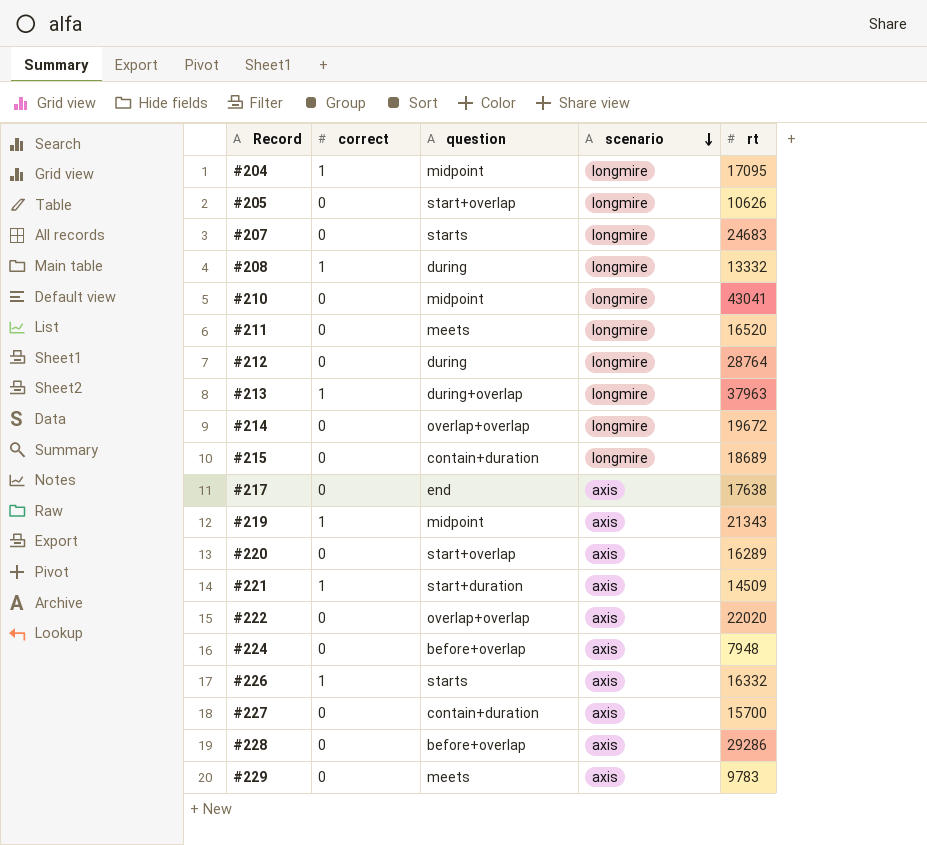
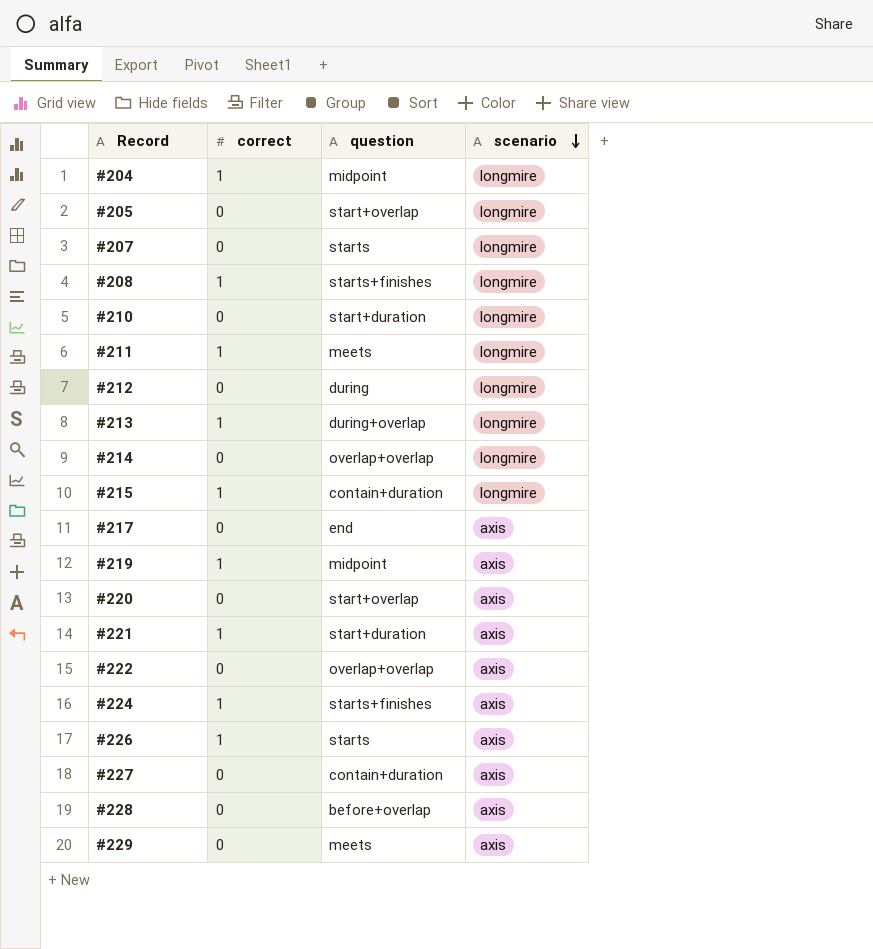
column rt | position: 5 -> none
#208 | question: during -> starts+finishes
#210 | question: midpoint -> start+duration
#211 | correct: 0 -> 1
#215 | correct: 0 -> 1
#224 | correct: 0 -> 1
#224 | question: before+overlap -> starts+finishes

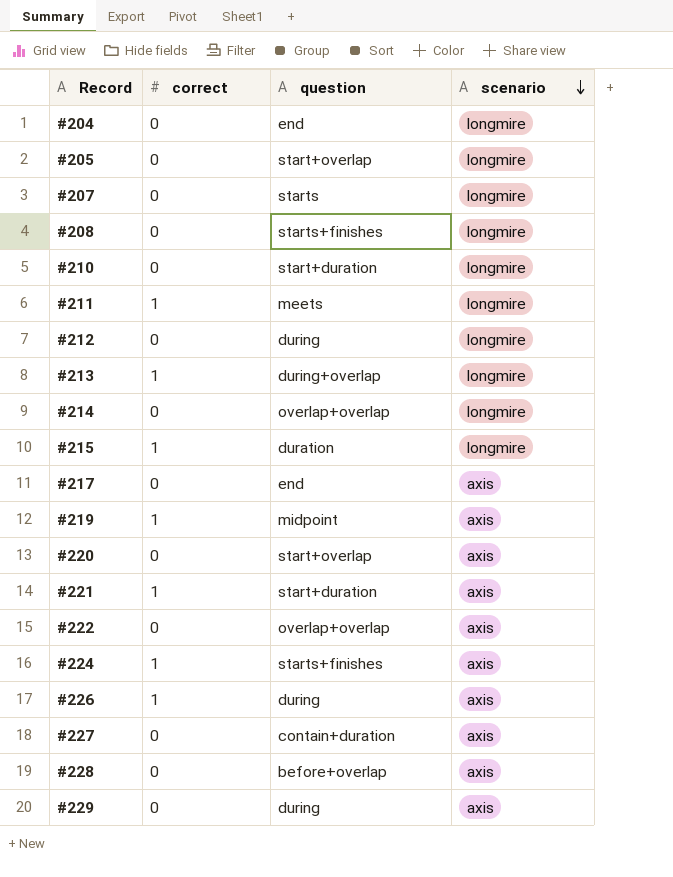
#204 | correct: 1 -> 0
#204 | question: midpoint -> end
#208 | correct: 1 -> 0
#215 | question: contain+duration -> duration
#226 | question: starts -> during
#229 | question: meets -> during

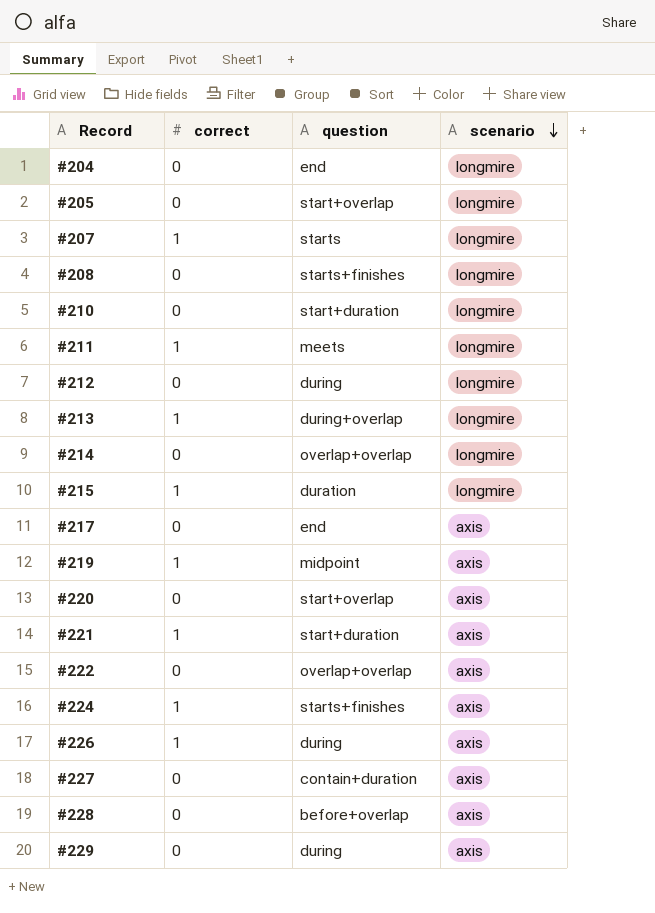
#207 | correct: 0 -> 1

